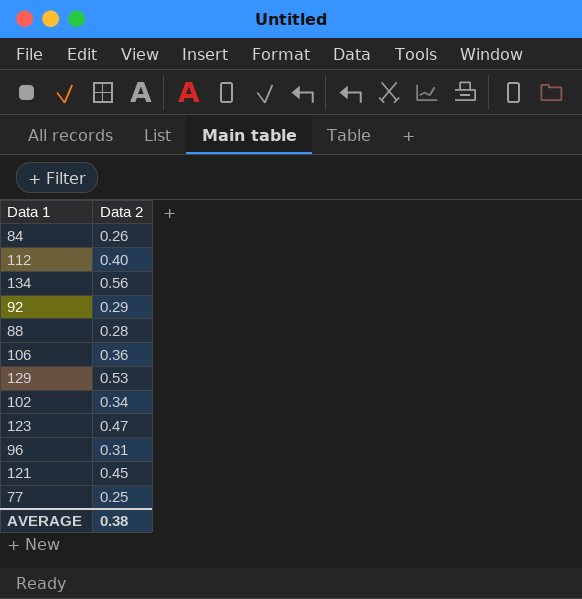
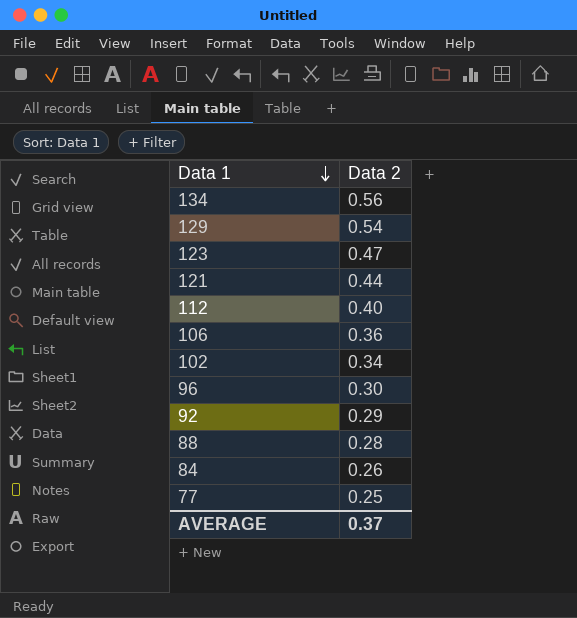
row order: none -> Data 1 descending
129 | Data 2: 0.53 -> 0.54
121 | Data 2: 0.45 -> 0.44
96 | Data 2: 0.31 -> 0.30
AVERAGE | Data 2: 0.38 -> 0.37

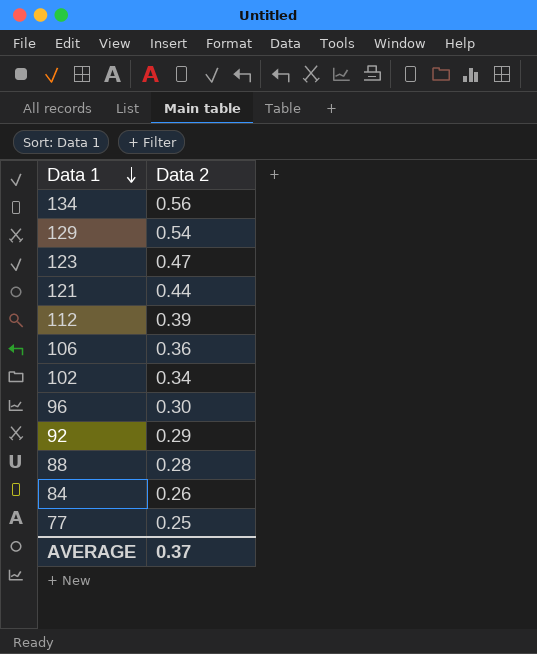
112 | Data 2: 0.40 -> 0.39

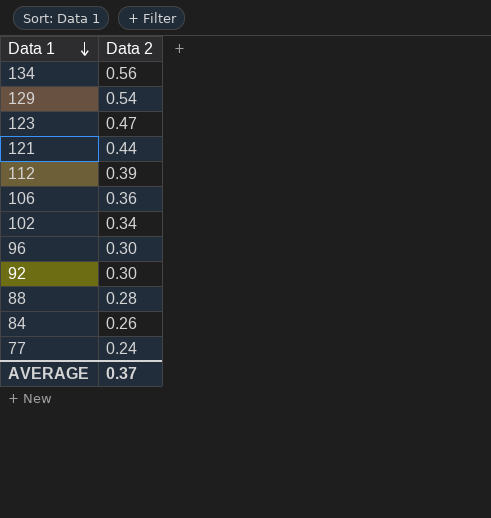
92 | Data 2: 0.29 -> 0.30
77 | Data 2: 0.25 -> 0.24

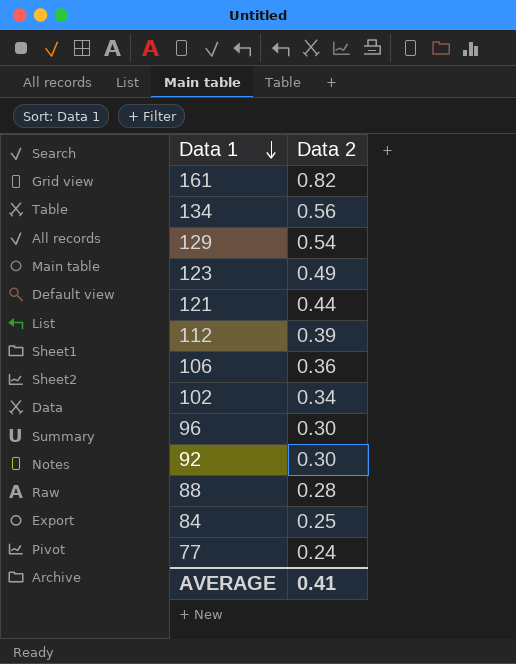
row 161: none -> 0.82
123 | Data 2: 0.47 -> 0.49
84 | Data 2: 0.26 -> 0.25
AVERAGE | Data 2: 0.37 -> 0.41

